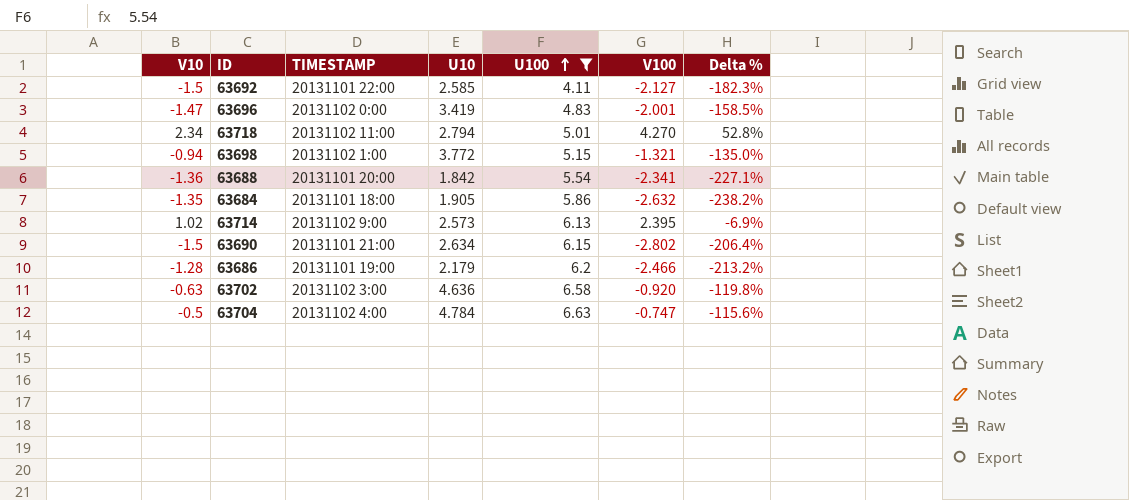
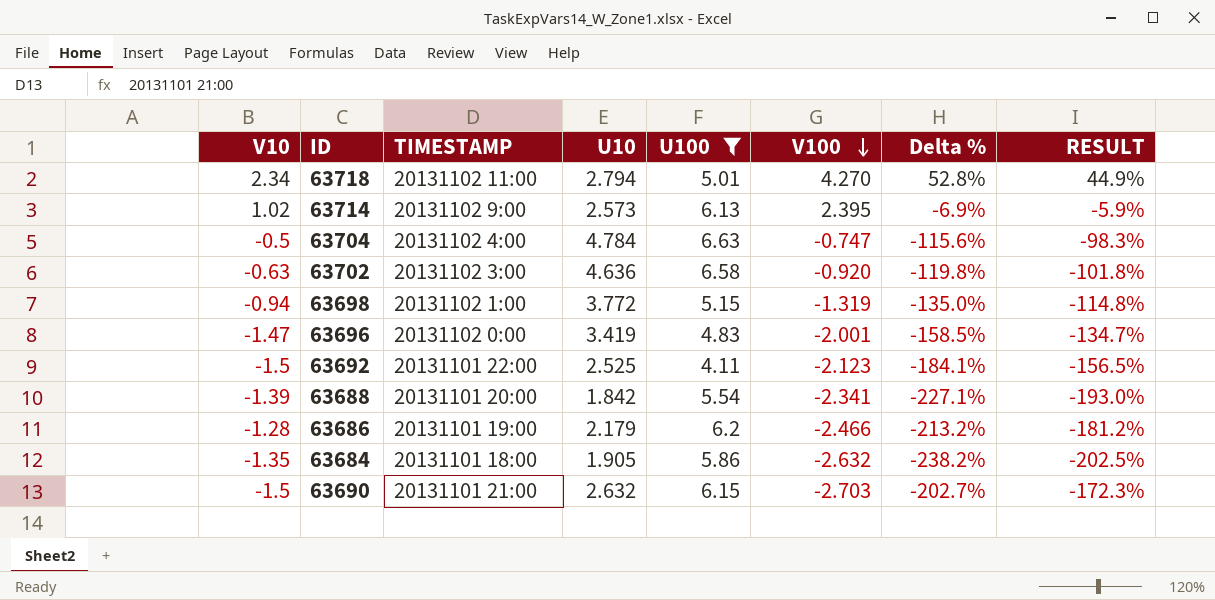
row order: U100 ascending -> V100 descending
column RESULT | formula: none -> [Delta %] * 0.85
63698 | V100: -1.321 -> -1.319
63692 | U10: 2.585 -> 2.525
63692 | V100: -2.127 -> -2.123
63692 | Delta %: -182.3% -> -184.1%
63688 | V10: -1.36 -> -1.39
63690 | U10: 2.634 -> 2.632
63690 | V100: -2.802 -> -2.703
63690 | Delta %: -206.4% -> -202.7%

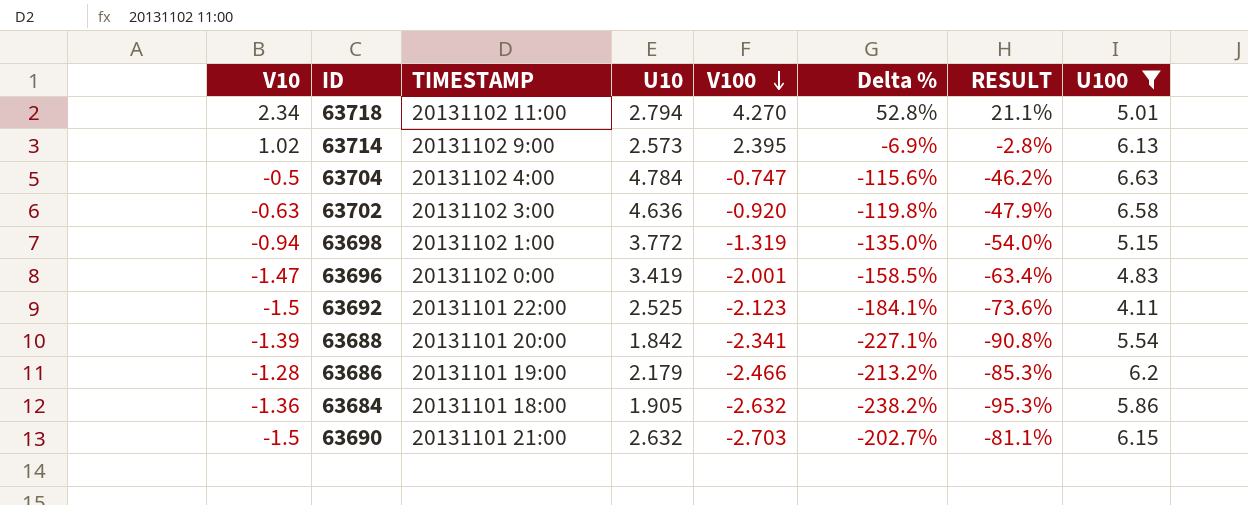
column RESULT | formula: [Delta %] * 0.85 -> [Delta %] * 0.4
column U100 | position: 5 -> 8
63684 | V10: -1.35 -> -1.36

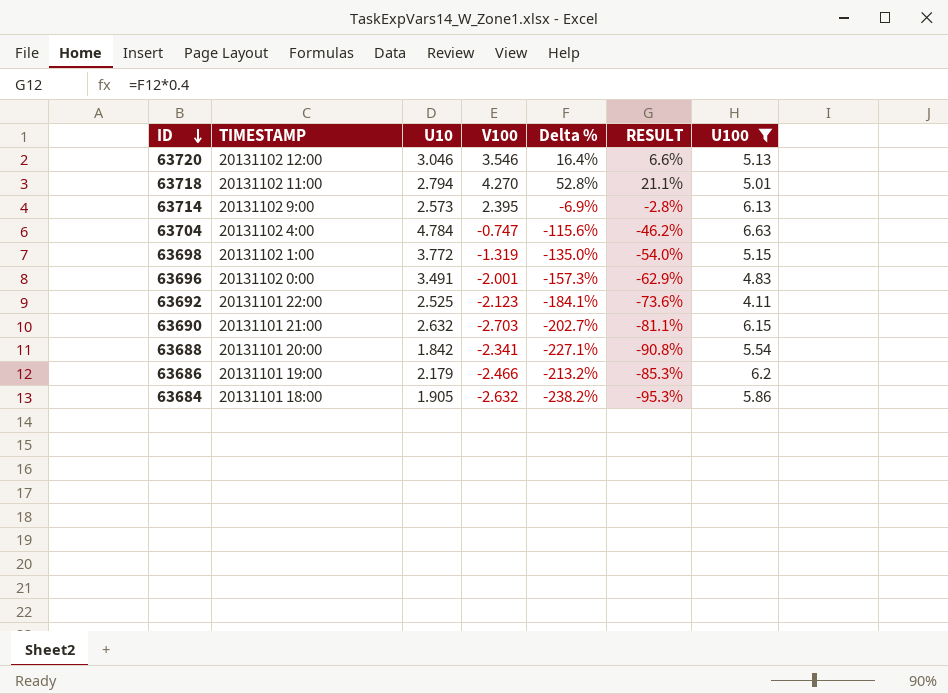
row order: V100 descending -> ID descending
column V10 | position: 1 -> none
row 63702: -0.63 | 20131102 3:00 | 4.636 | -0.920 | -119.8% | -47.9% | 6.58 -> none
row 63720: none -> 20131102 12:00 | 3.046 | 3.546 | 16.4% | 6.6% | 5.13
63696 | U10: 3.419 -> 3.491
63696 | Delta %: -158.5% -> -157.3%
63696 | RESULT: -63.4% -> -62.9%

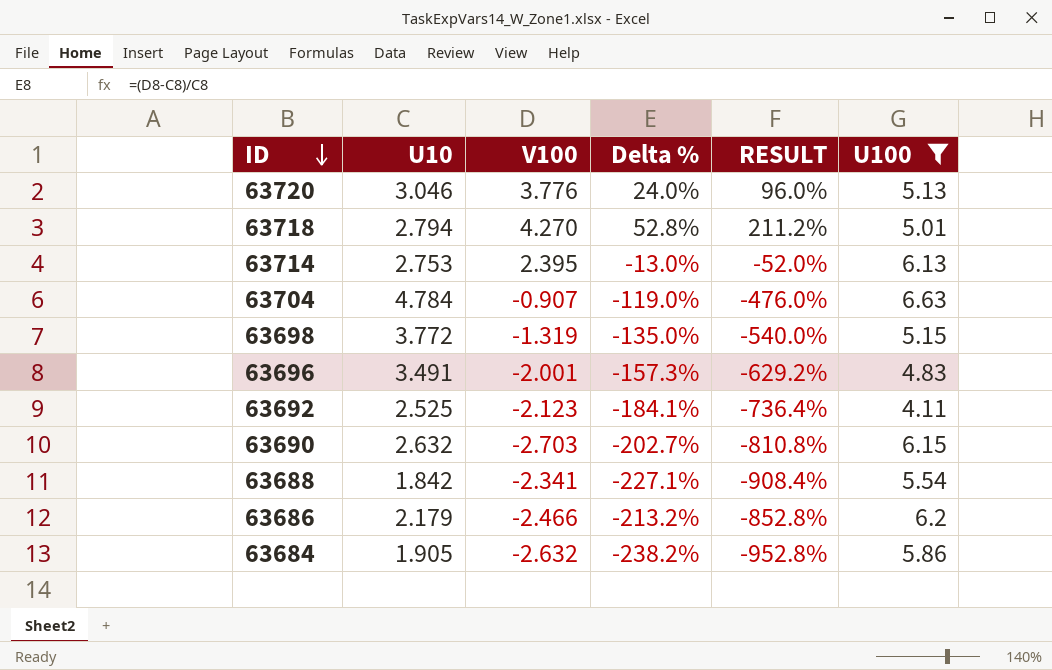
column TIMESTAMP | position: 2 -> none
column RESULT | formula: [Delta %] * 0.4 -> [Delta %] * 4
63720 | V100: 3.546 -> 3.776
63720 | Delta %: 16.4% -> 24.0%
63714 | U10: 2.573 -> 2.753
63714 | Delta %: -6.9% -> -13.0%
63704 | V100: -0.747 -> -0.907
63704 | Delta %: -115.6% -> -119.0%

